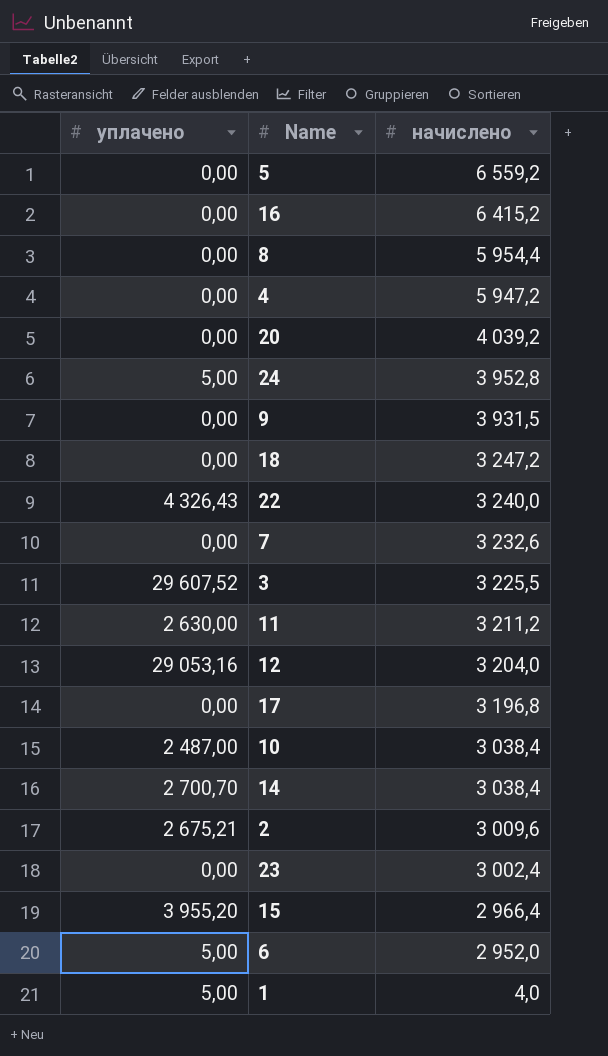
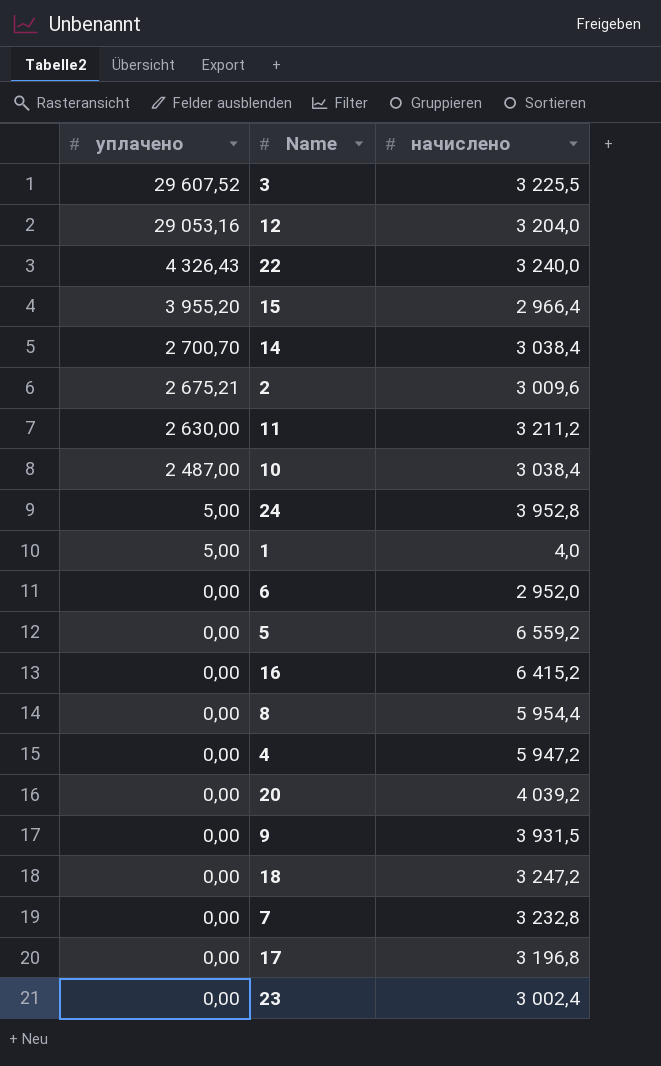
row order: начислено descending -> уплачено descending
6 | уплачено: 5,00 -> 0,00
7 | начислено: 3 232,6 -> 3 232,8

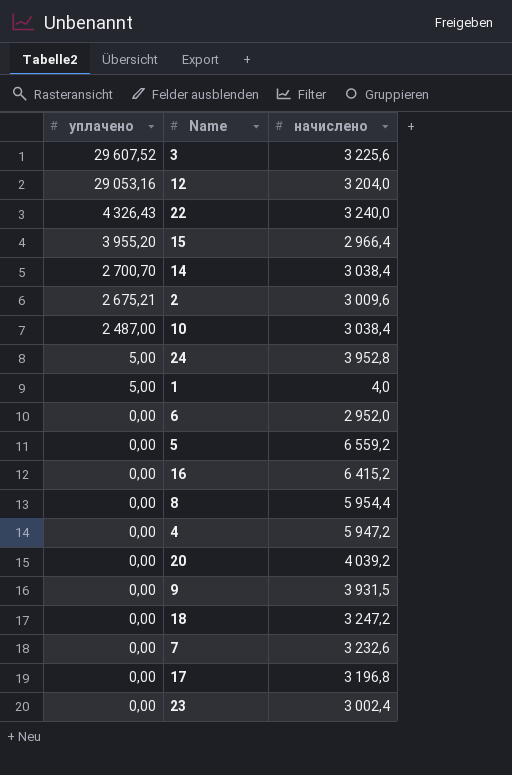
row 11: 2 630,00 | 3 211,2 -> none
3 | начислено: 3 225,5 -> 3 225,6
7 | начислено: 3 232,8 -> 3 232,6

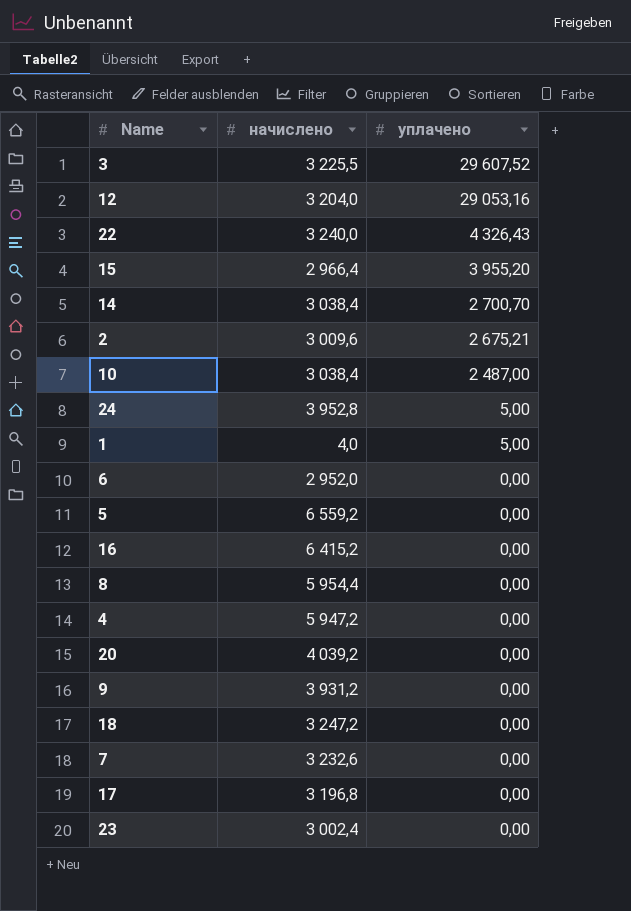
column уплачено | position: 1 -> 3
3 | начислено: 3 225,6 -> 3 225,5
9 | начислено: 3 931,5 -> 3 931,2

